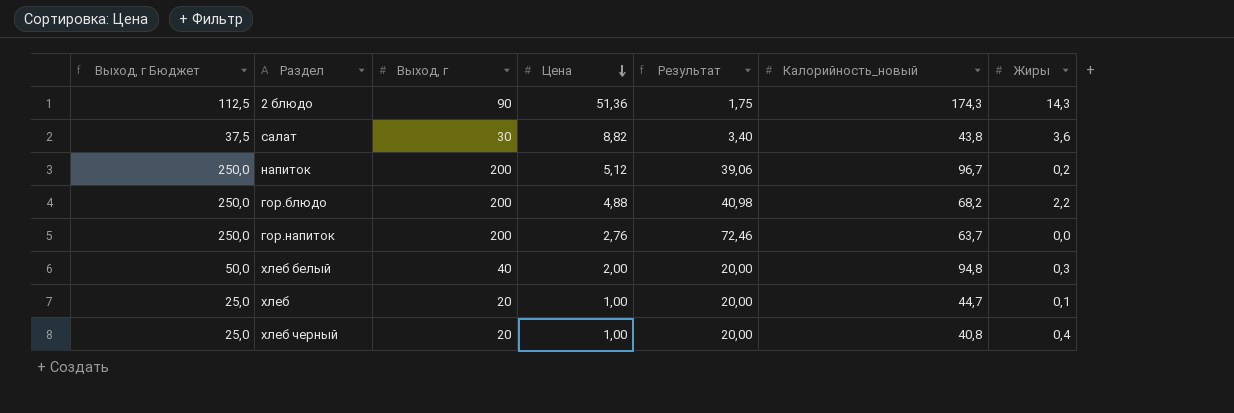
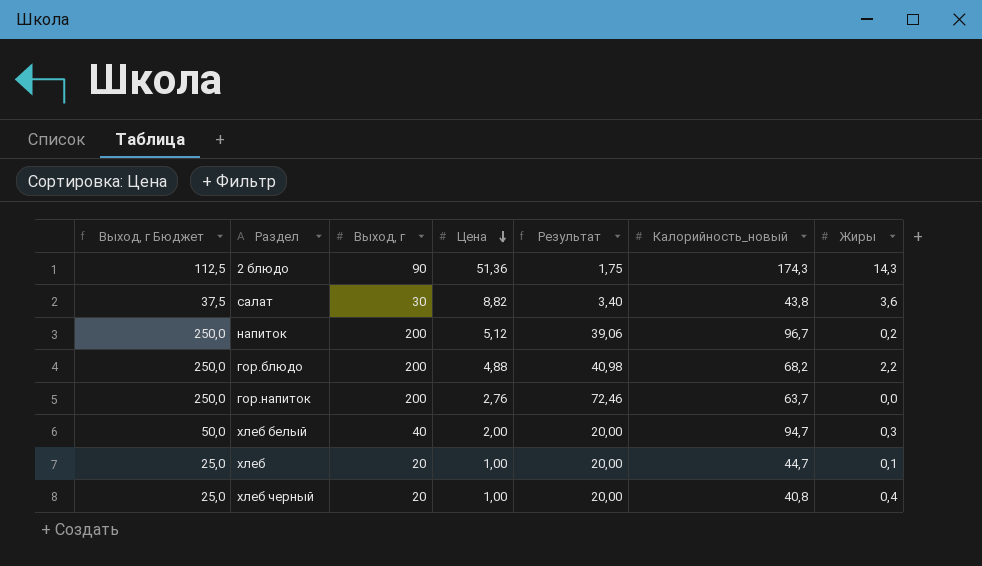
хлеб белый | Калорийность_новый: 94,8 -> 94,7

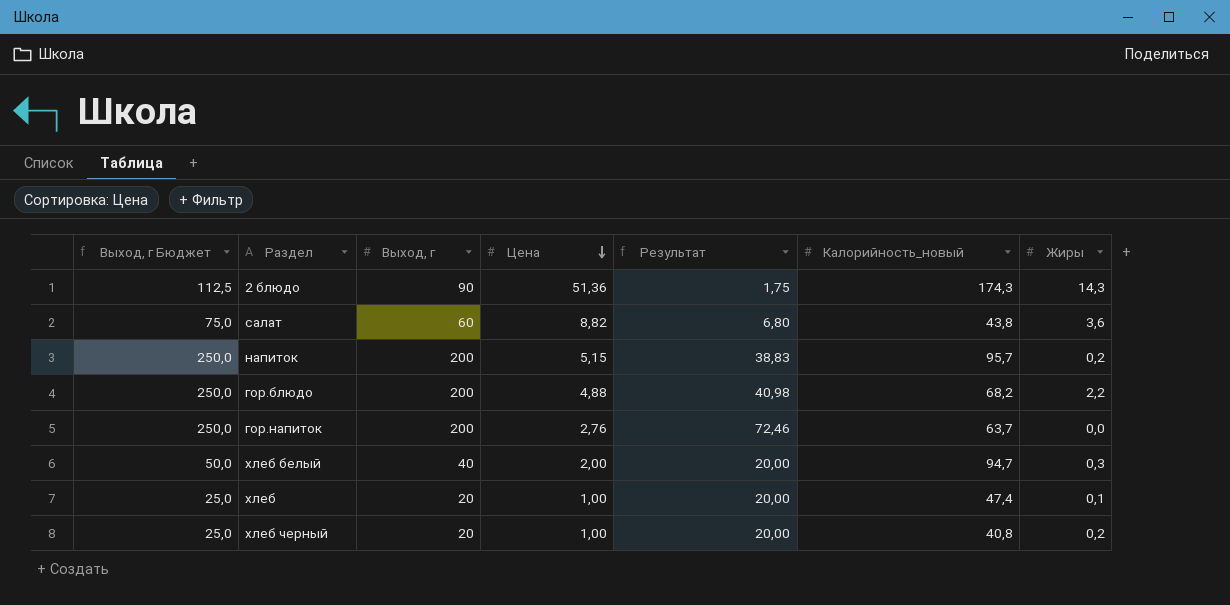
салат | Выход, г Бюджет: 37,5 -> 75,0
салат | Выход, г: 30 -> 60
салат | Результат: 3,40 -> 6,80
напиток | Цена: 5,12 -> 5,15
напиток | Результат: 39,06 -> 38,83
напиток | Калорийность_новый: 96,7 -> 95,7
хлеб | Калорийность_новый: 44,7 -> 47,4
хлеб черный | Жиры: 0,4 -> 0,2

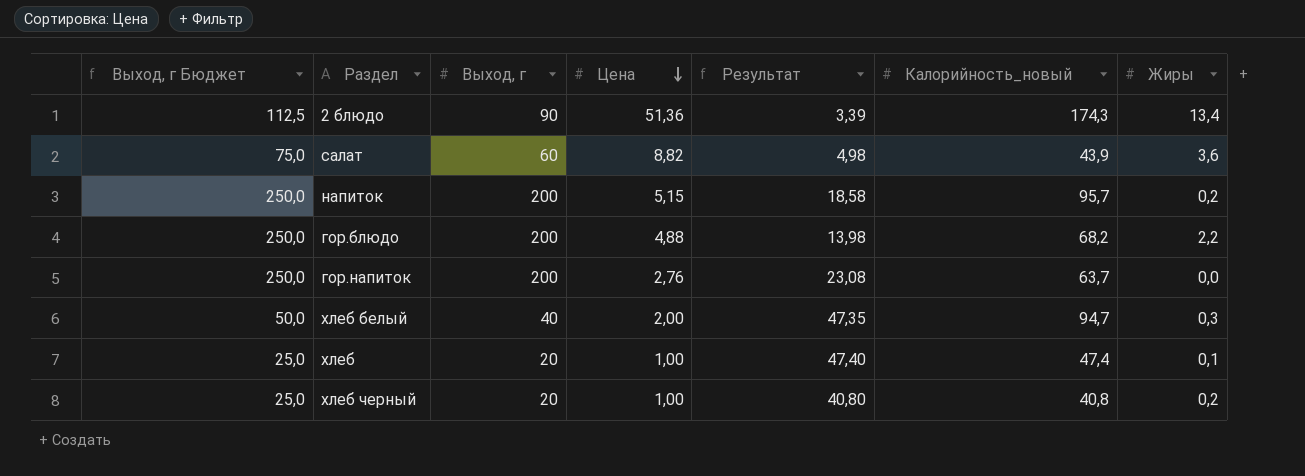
column Результат | formula: [Выход, г] / [Цена] -> [Калорийность_новый] / [Цена]
2 блюдо | Жиры: 14,3 -> 13,4
салат | Калорийность_новый: 43,8 -> 43,9

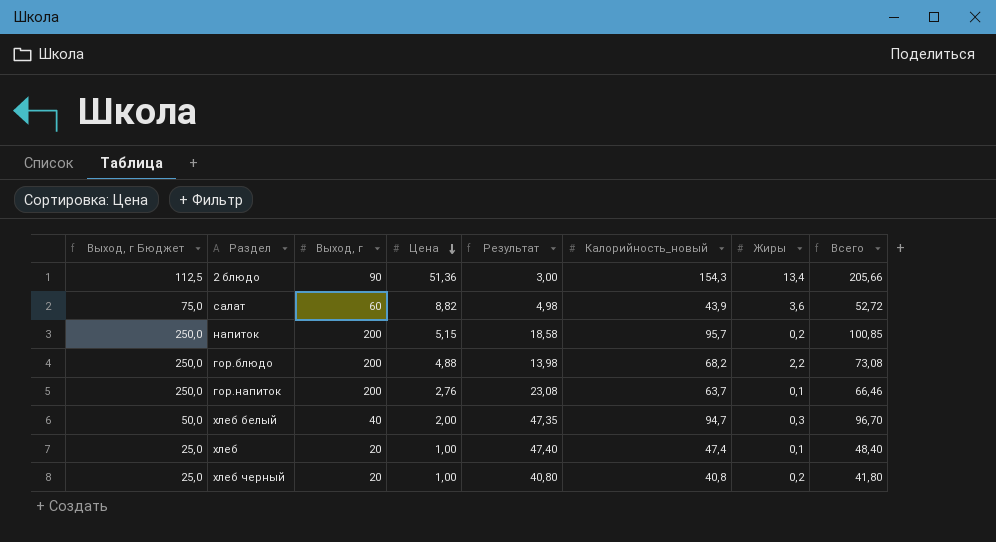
column Всего | formula: none -> [Цена] + [Калорийность_новый]
2 блюдо | Результат: 3,39 -> 3,00
2 блюдо | Калорийность_новый: 174,3 -> 154,3
гор.напиток | Жиры: 0,0 -> 0,1

